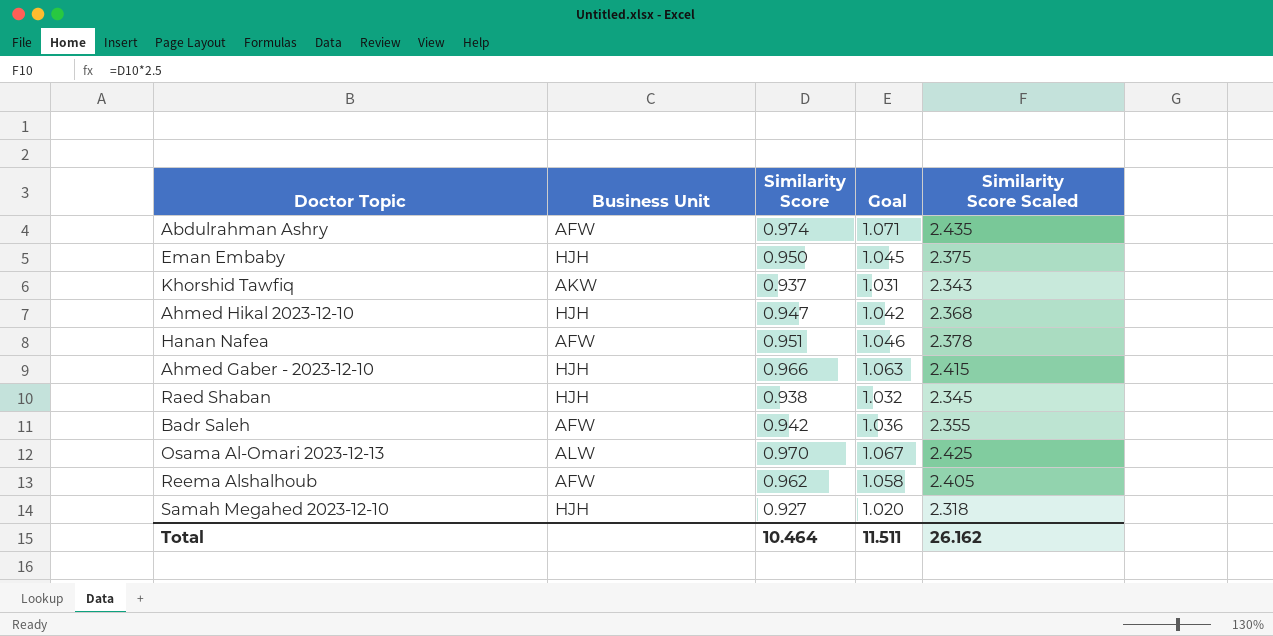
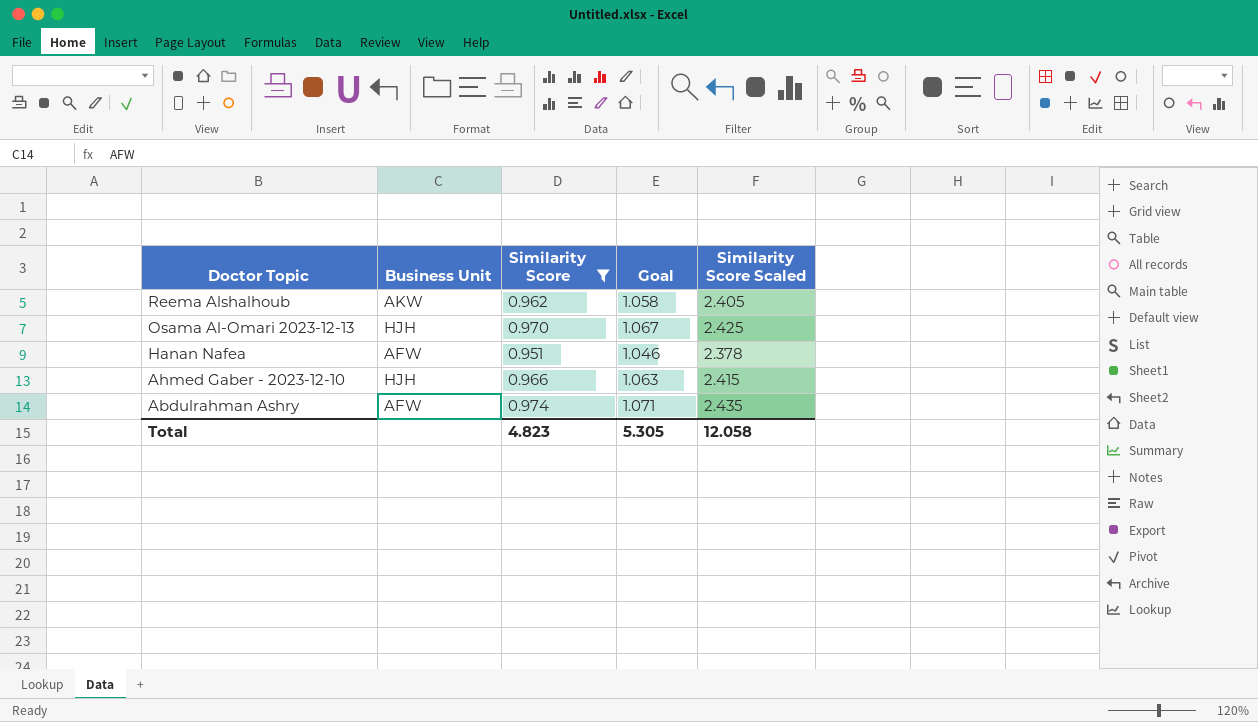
filter: none -> Similarity Score >= 0.951
row order: none -> Doctor Topic descending
Reema Alshalhoub | Business Unit: AFW -> AKW
Osama Al-Omari 2023-12-13 | Business Unit: ALW -> HJH
Total | Similarity Score: 10.464 -> 4.823
Total | Goal: 11.511 -> 5.305
Total | Similarity Score Scaled: 26.162 -> 12.058

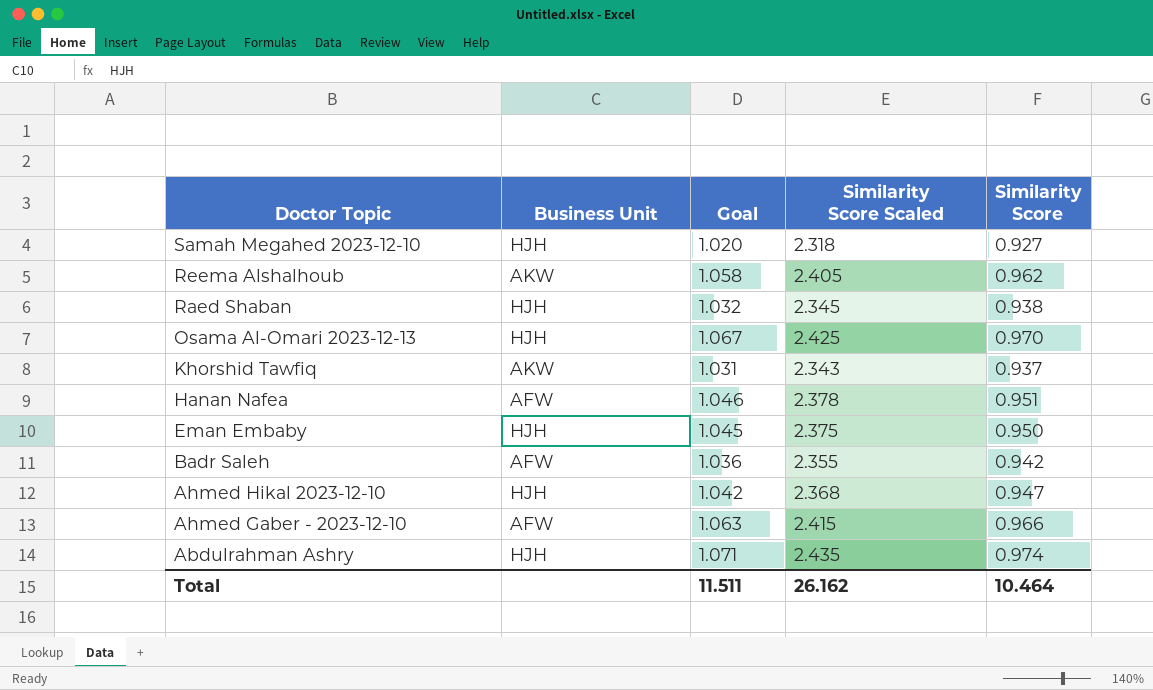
filter: Similarity Score >= 0.951 -> none
column Similarity Score | position: 3 -> 5
Ahmed Gaber - 2023-12-10 | Business Unit: HJH -> AFW
Abdulrahman Ashry | Business Unit: AFW -> HJH
Total | Goal: 5.305 -> 11.511
Total | Similarity Score Scaled: 12.058 -> 26.162
Total | Similarity Score: 4.823 -> 10.464

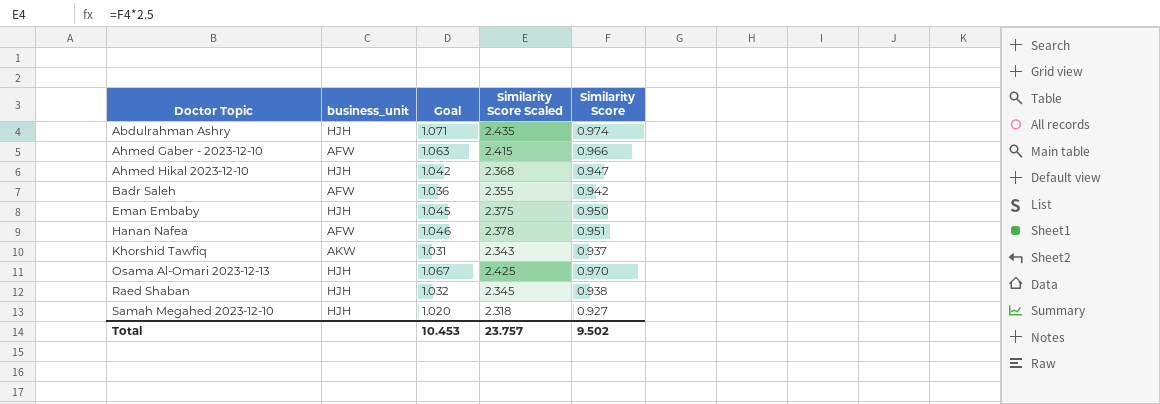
row order: Doctor Topic descending -> Doctor Topic ascending
column name: Business Unit -> business_unit
row Reema Alshalhoub: AKW | 1.058 | 2.405 | 0.962 -> none
Total | Goal: 11.511 -> 10.453
Total | Similarity Score Scaled: 26.162 -> 23.757
Total | Similarity Score: 10.464 -> 9.502

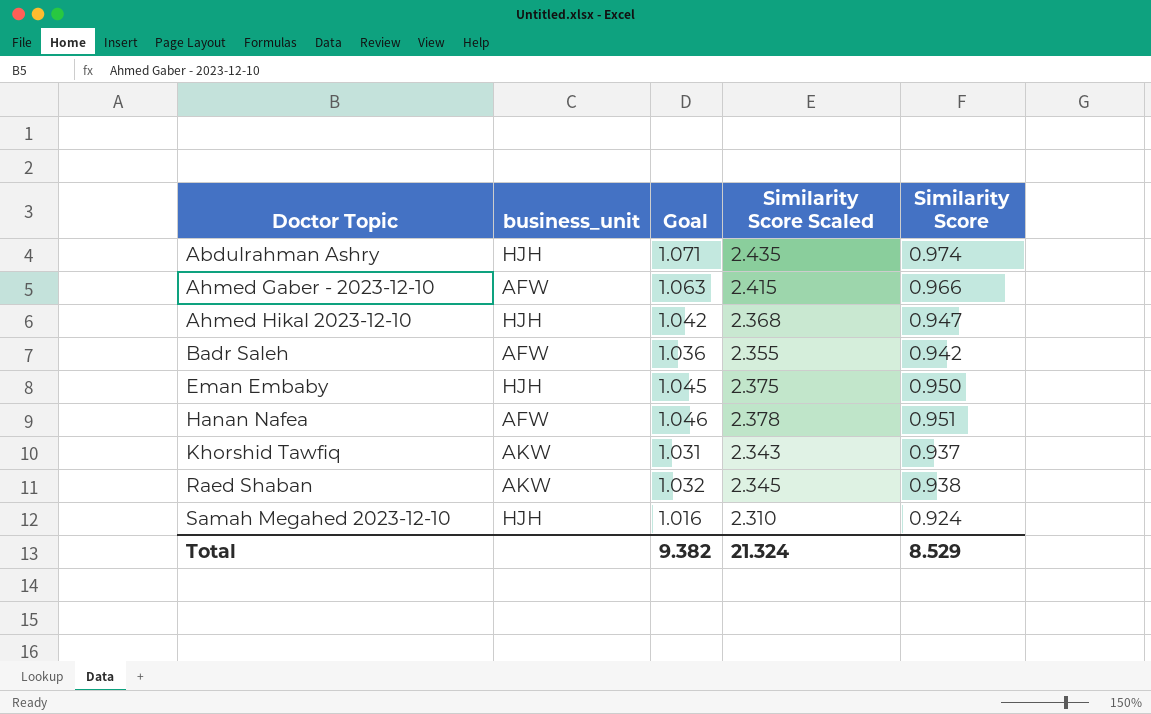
row Osama Al-Omari 2023-12-13: HJH | 1.067 | 2.425 | 0.970 -> none
Raed Shaban | business_unit: HJH -> AKW
Samah Megahed 2023-12-10 | Goal: 1.020 -> 1.016
Samah Megahed 2023-12-10 | Similarity Score Scaled: 2.318 -> 2.310
Samah Megahed 2023-12-10 | Similarity Score: 0.927 -> 0.924
Total | Goal: 10.453 -> 9.382
Total | Similarity Score Scaled: 23.757 -> 21.324
Total | Similarity Score: 9.502 -> 8.529

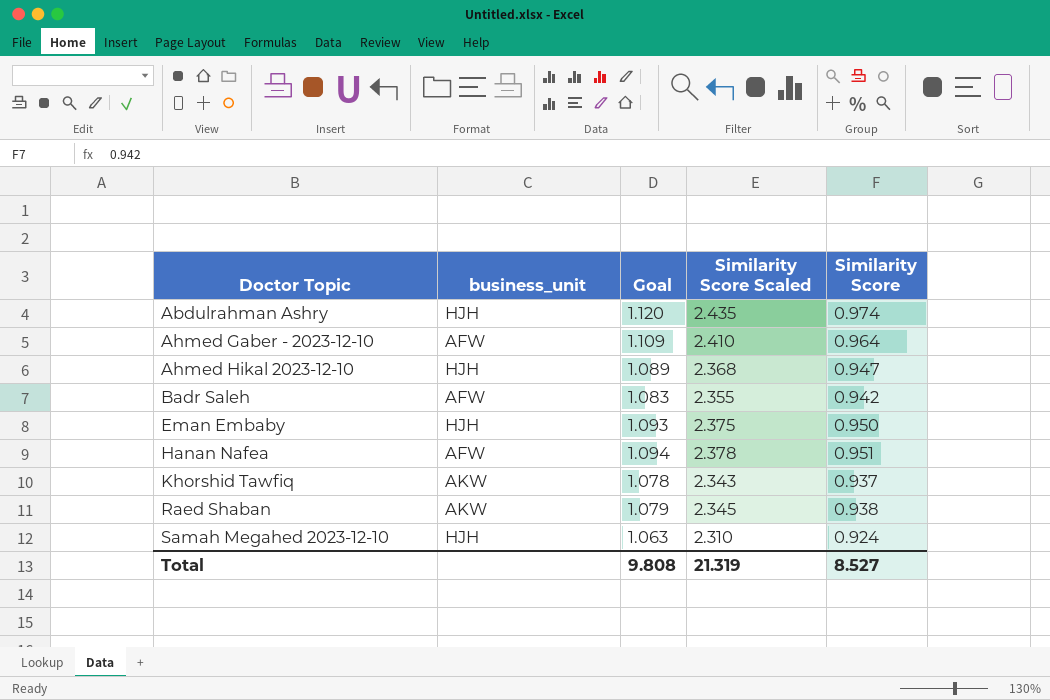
column Goal | formula: [Similarity Score] * 1.1 -> [Similarity Score] * 1.15
Ahmed Gaber - 2023-12-10 | Similarity Score Scaled: 2.415 -> 2.410
Ahmed Gaber - 2023-12-10 | Similarity Score: 0.966 -> 0.964
Total | Goal: 9.382 -> 9.808
Total | Similarity Score Scaled: 21.324 -> 21.319
Total | Similarity Score: 8.529 -> 8.527

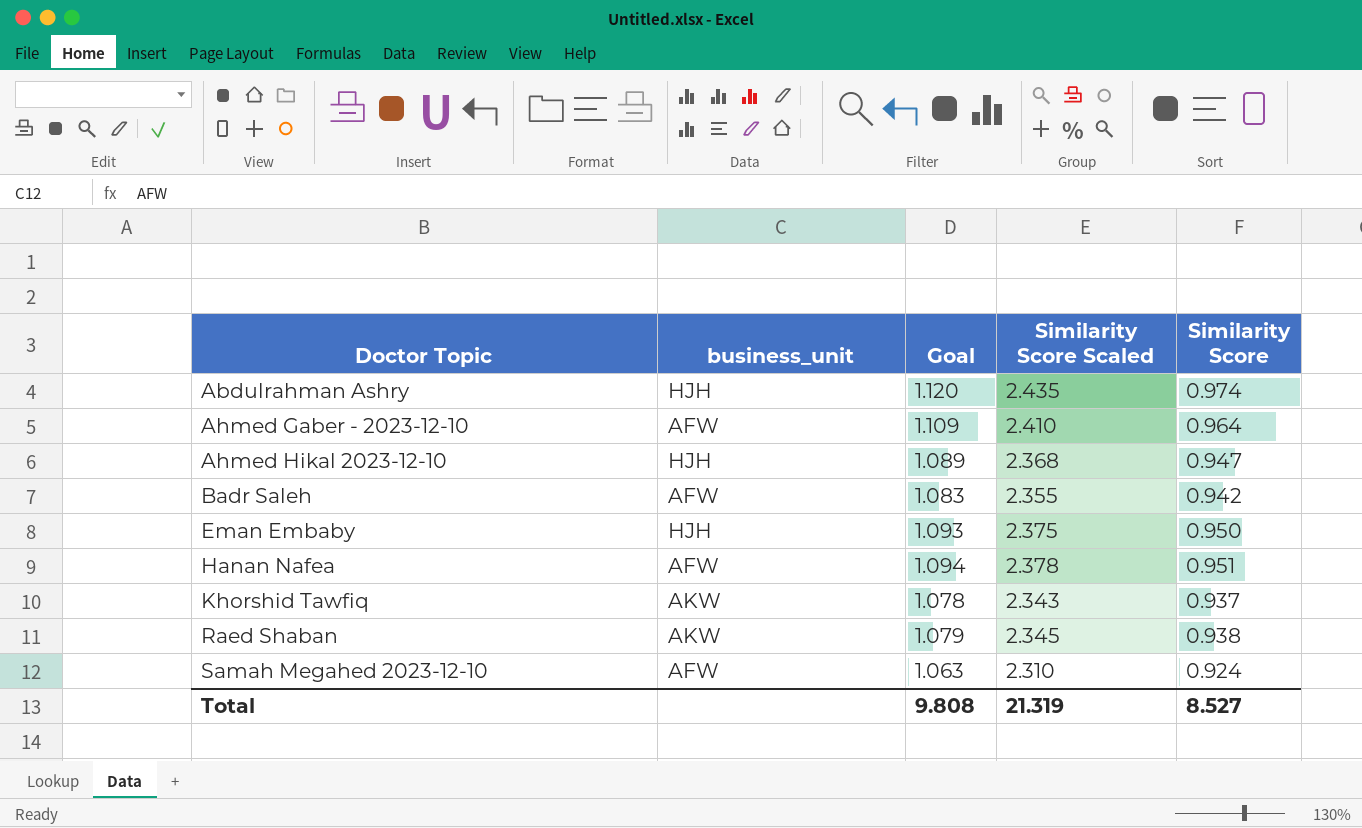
Samah Megahed 2023-12-10 | business_unit: HJH -> AFW

